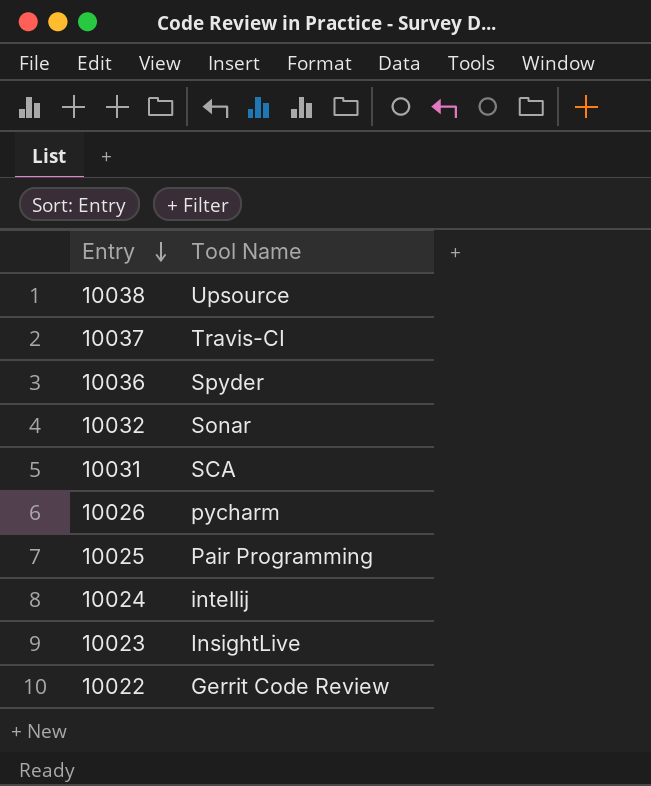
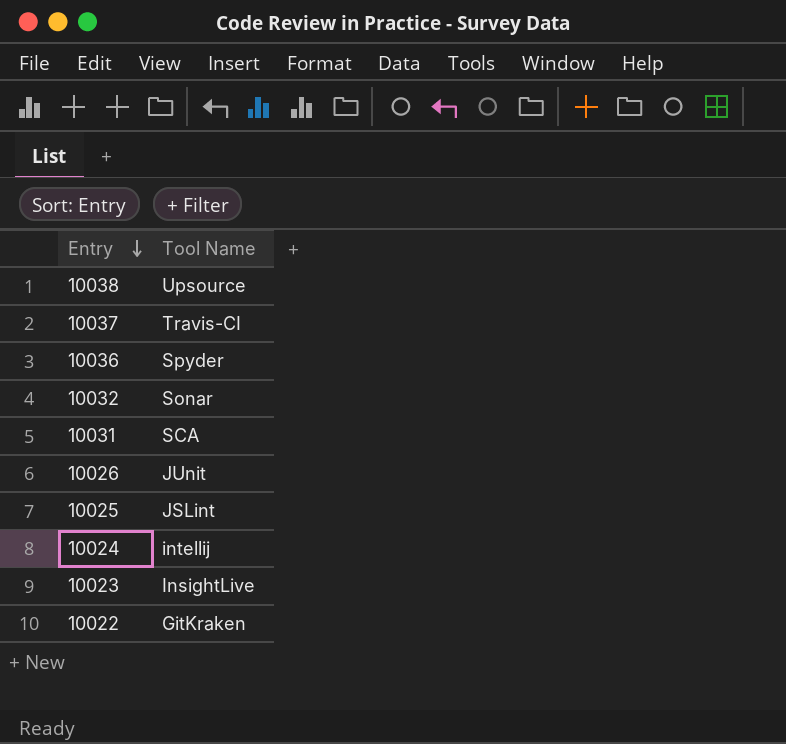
10026 | Tool Name: pycharm -> JUnit
10025 | Tool Name: Pair Programming -> JSLint
10022 | Tool Name: Gerrit Code Review -> GitKraken

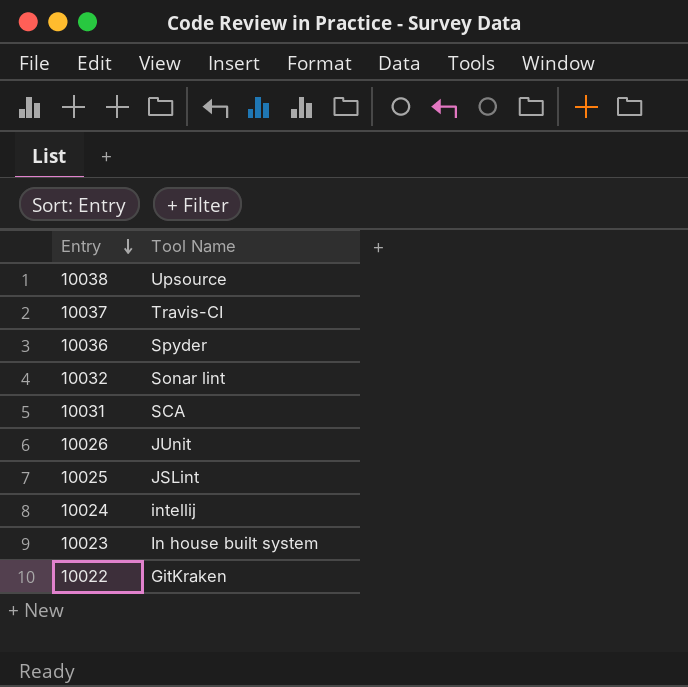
10032 | Tool Name: Sonar -> Sonar lint
10023 | Tool Name: InsightLive -> In house built system

